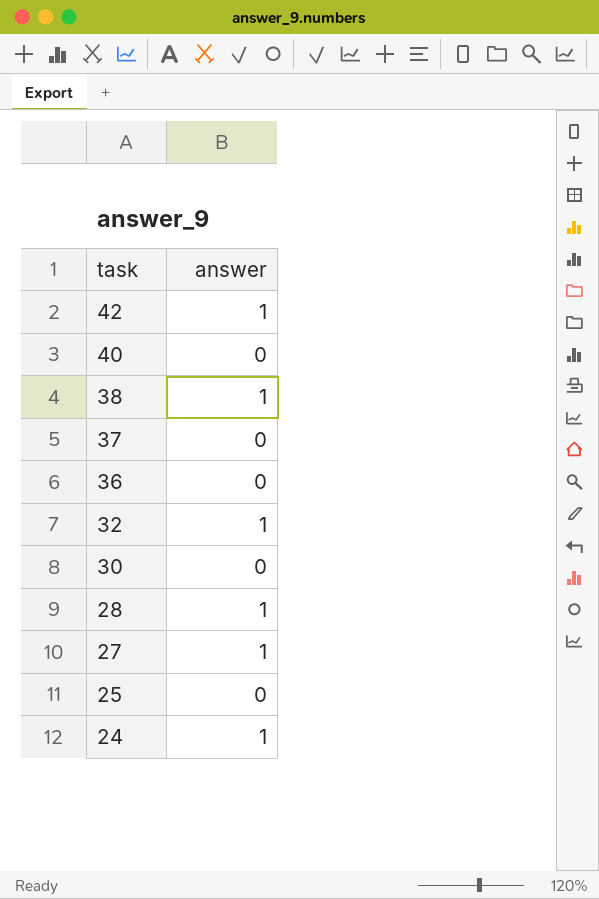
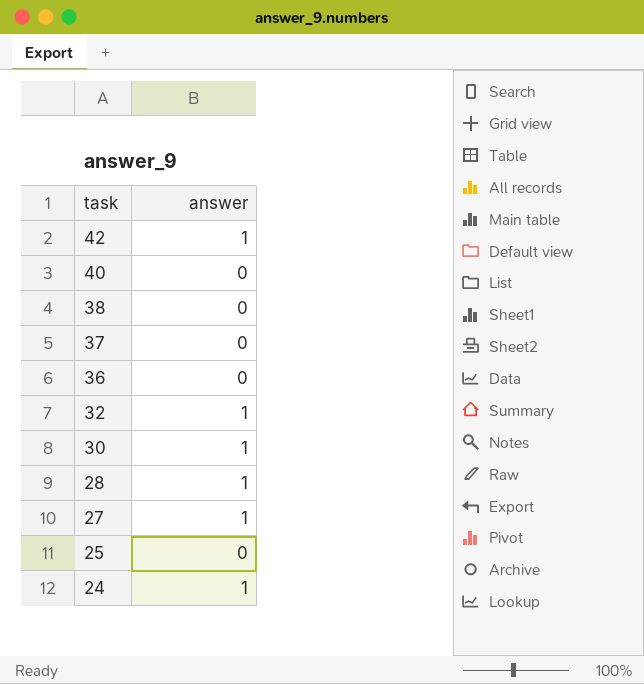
38 | answer: 1 -> 0
30 | answer: 0 -> 1

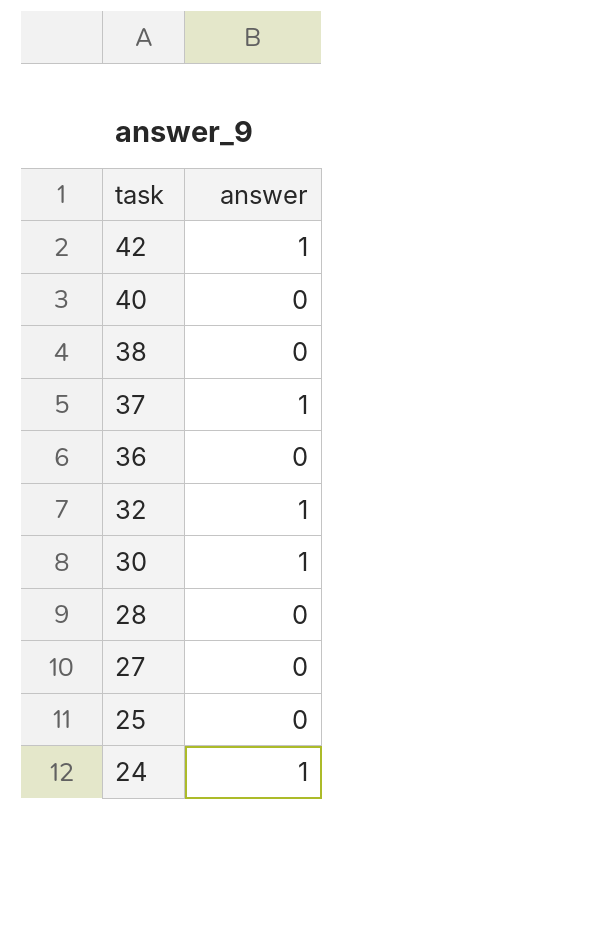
37 | answer: 0 -> 1
28 | answer: 1 -> 0
27 | answer: 1 -> 0

